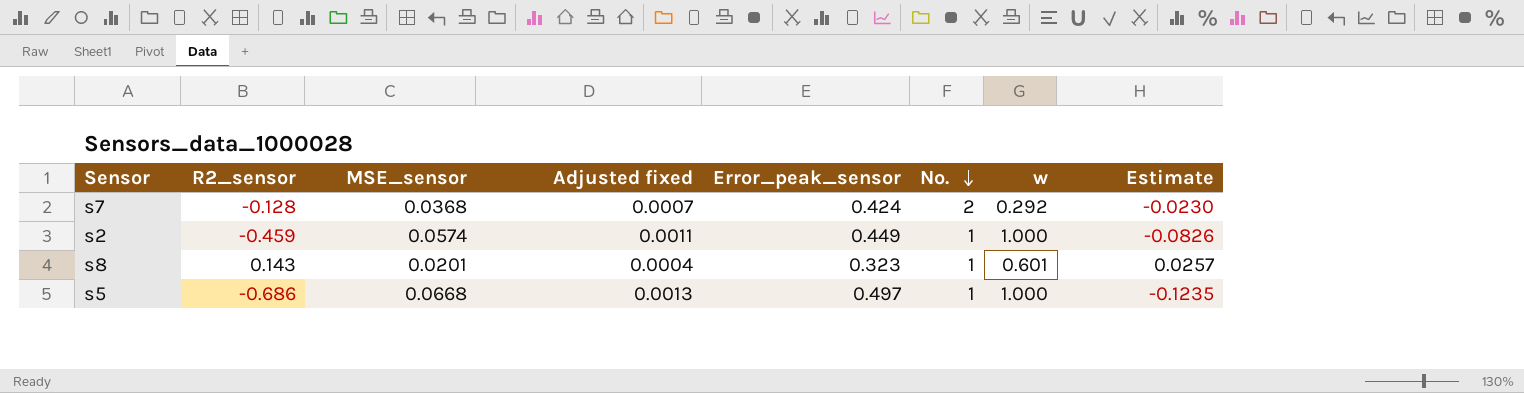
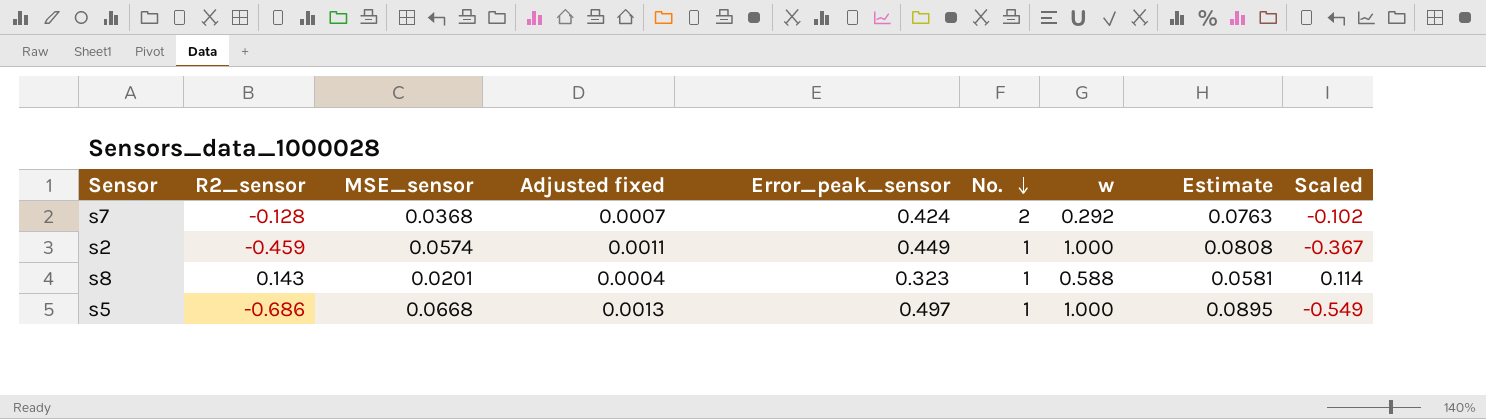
column Estimate | formula: [R2_sensor] * 0.18 -> [Error_peak_sensor] * 0.18
column Scaled | formula: none -> [R2_sensor] * 0.8
s8 | w: 0.601 -> 0.588

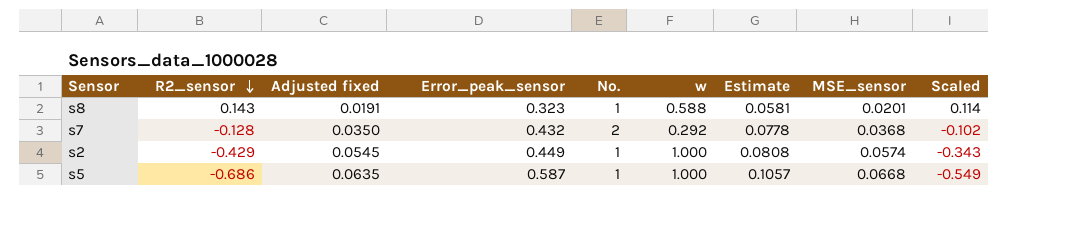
row order: No. descending -> R2_sensor descending
column Adjusted fixed | formula: [MSE_sensor] * 0.02 -> [MSE_sensor] * 0.95
column MSE_sensor | position: 3 -> 8
s7 | Error_peak_sensor: 0.424 -> 0.432
s7 | Estimate: 0.0763 -> 0.0778
s2 | R2_sensor: -0.459 -> -0.429
s2 | Scaled: -0.367 -> -0.343
s5 | Error_peak_sensor: 0.497 -> 0.587
s5 | Estimate: 0.0895 -> 0.1057

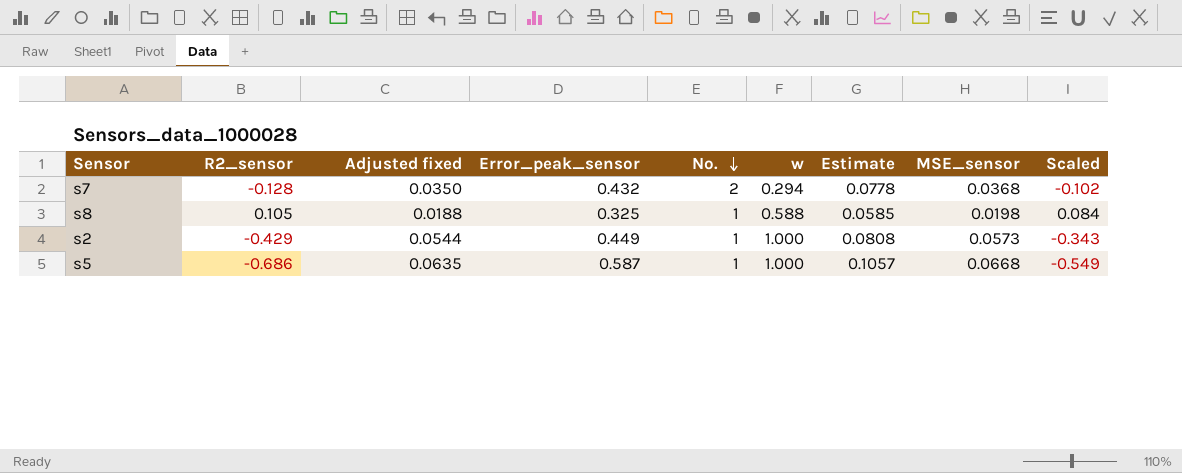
row order: R2_sensor descending -> No. descending
s7 | w: 0.292 -> 0.294
s8 | R2_sensor: 0.143 -> 0.105
s8 | Adjusted fixed: 0.0191 -> 0.0188
s8 | Error_peak_sensor: 0.323 -> 0.325
s8 | Estimate: 0.0581 -> 0.0585
s8 | MSE_sensor: 0.0201 -> 0.0198
s8 | Scaled: 0.114 -> 0.084
s2 | Adjusted fixed: 0.0545 -> 0.0544
s2 | MSE_sensor: 0.0574 -> 0.0573

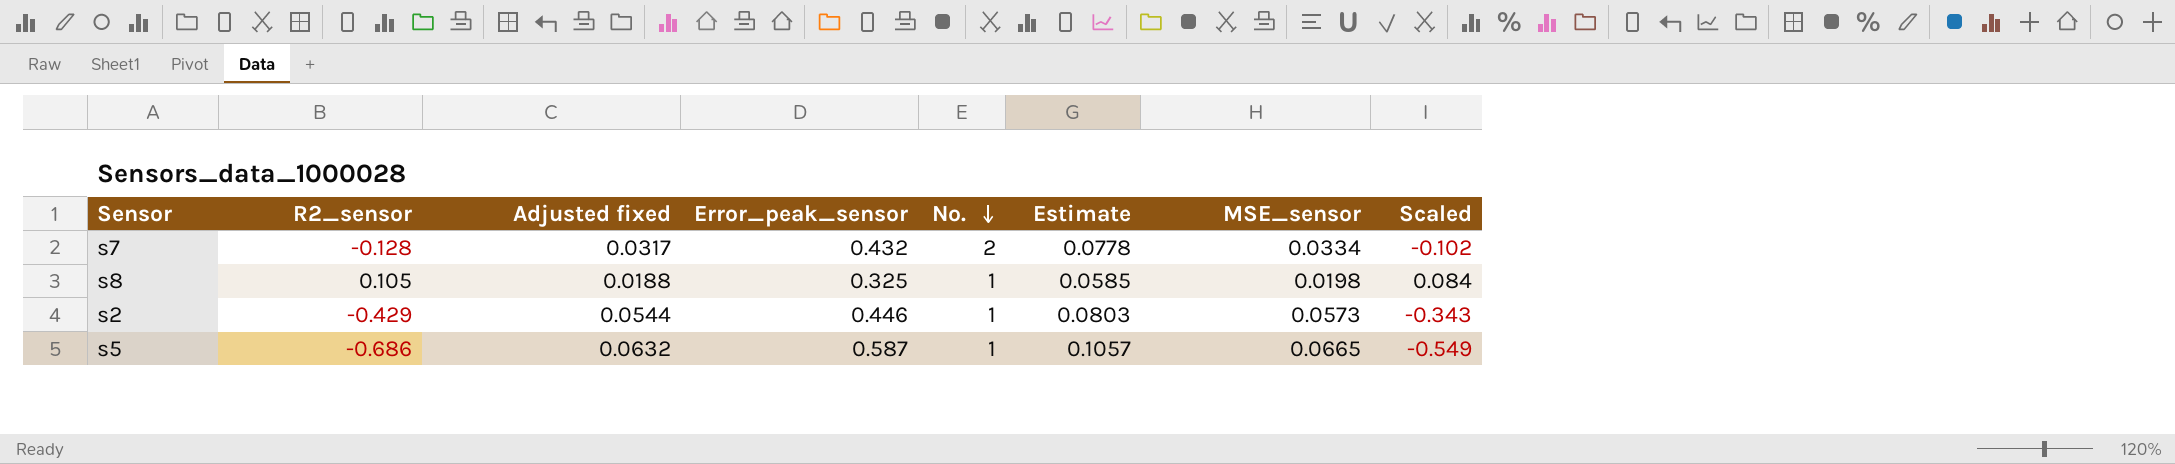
column w | position: 6 -> none
s7 | Adjusted fixed: 0.0350 -> 0.0317
s7 | MSE_sensor: 0.0368 -> 0.0334
s2 | Error_peak_sensor: 0.449 -> 0.446
s2 | Estimate: 0.0808 -> 0.0803
s5 | Adjusted fixed: 0.0635 -> 0.0632
s5 | MSE_sensor: 0.0668 -> 0.0665

